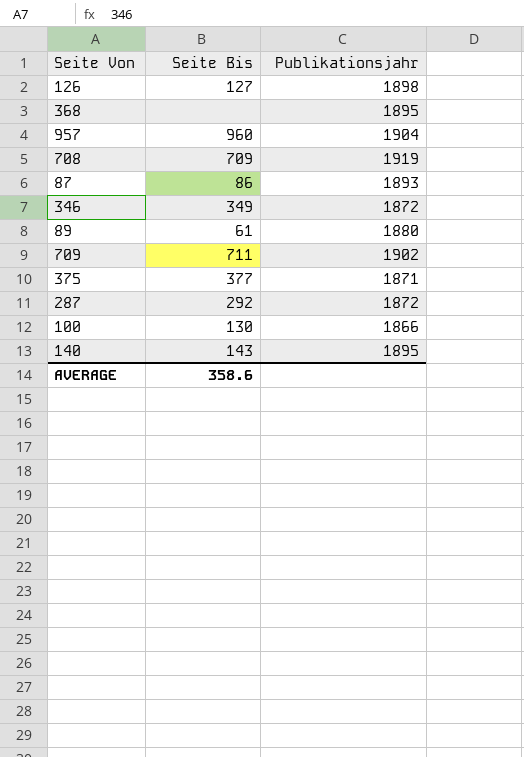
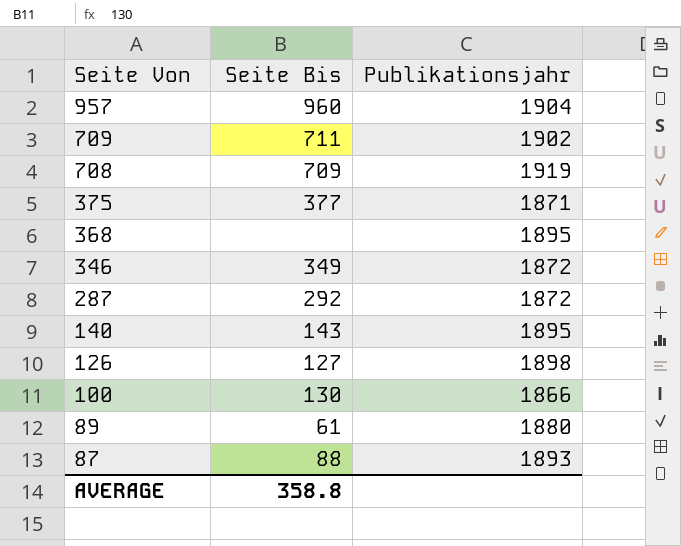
row order: none -> Seite Von descending
87 | Seite Bis: 86 -> 88
AVERAGE | Seite Bis: 358.6 -> 358.8

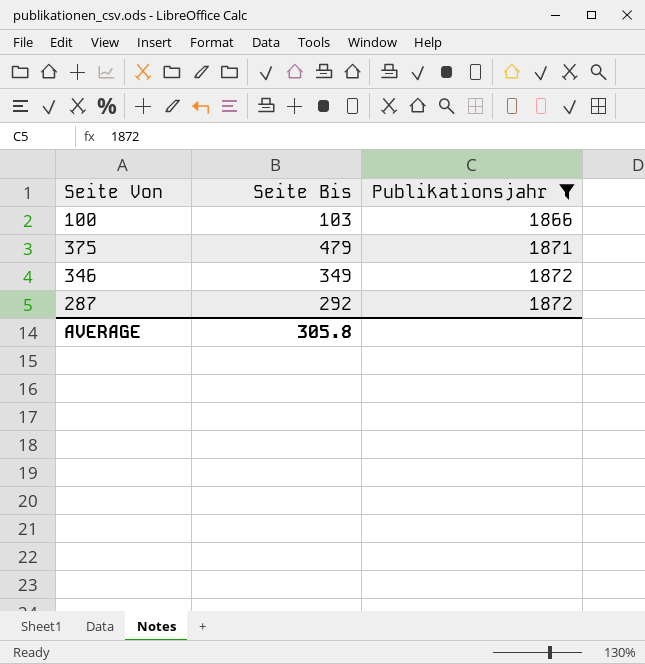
filter: none -> Publikationsjahr <= 1872
row order: Seite Von descending -> Publikationsjahr ascending
100 | Seite Bis: 130 -> 103
375 | Seite Bis: 377 -> 479
AVERAGE | Seite Bis: 358.8 -> 305.8

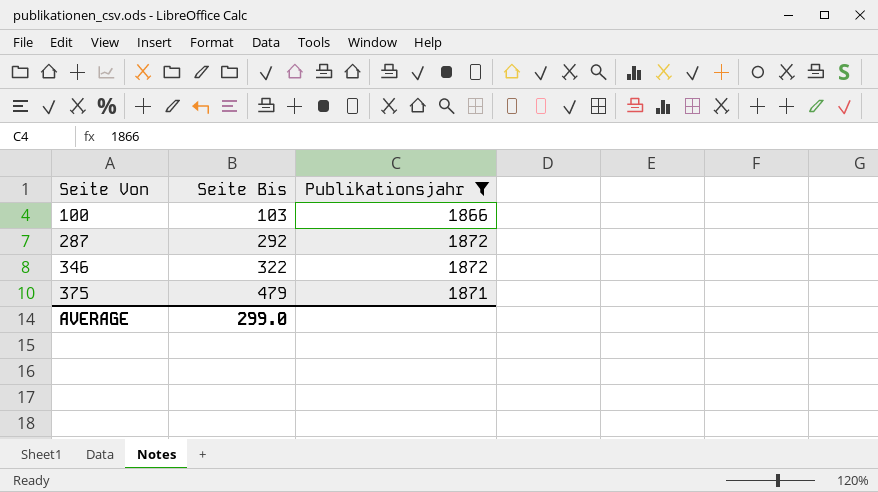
row order: Publikationsjahr ascending -> Seite Von ascending
346 | Seite Bis: 349 -> 322
AVERAGE | Seite Bis: 305.8 -> 299.0

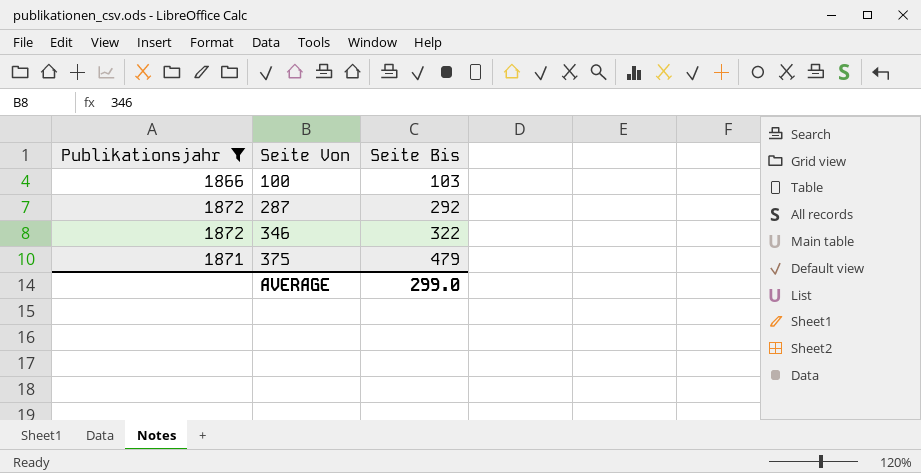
column Publikationsjahr | position: 3 -> 1

